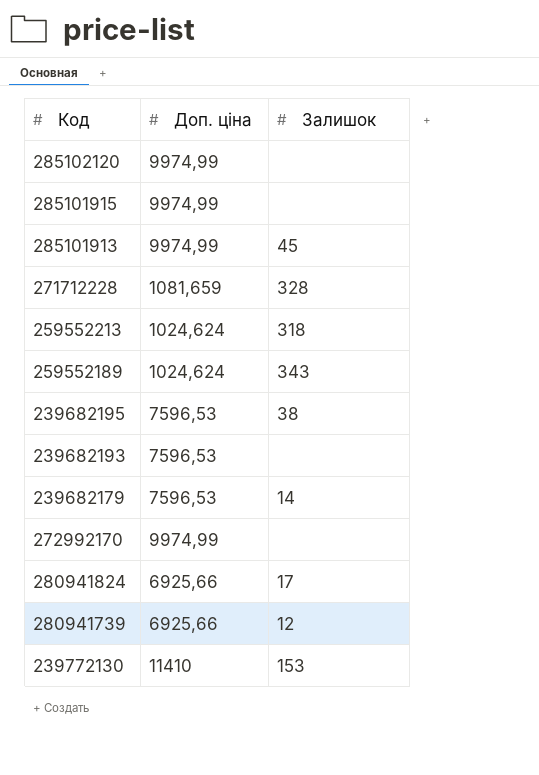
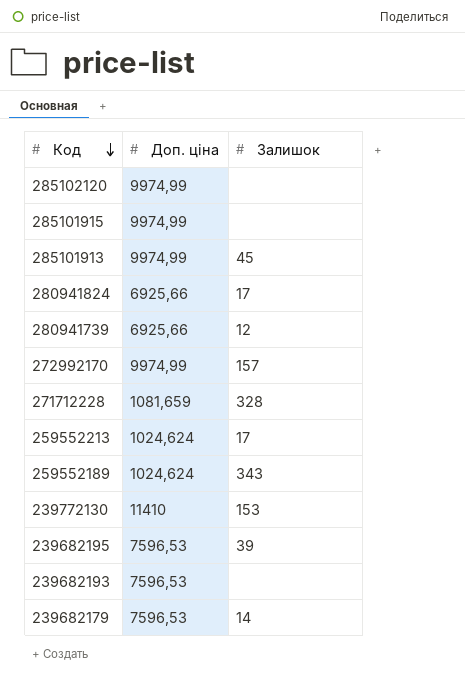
row order: none -> Код descending
272992170 | Залишок: none -> 157
259552213 | Залишок: 318 -> 17
239682195 | Залишок: 38 -> 39

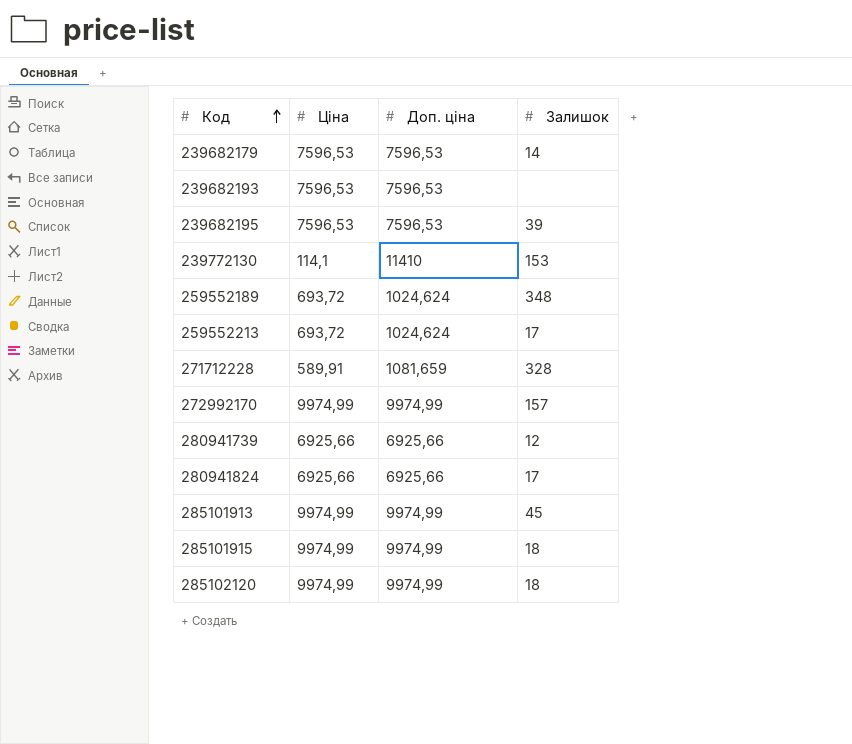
row order: Код descending -> Код ascending
column Ціна | position: none -> 2
259552189 | Залишок: 343 -> 348
285101915 | Залишок: none -> 18
285102120 | Залишок: none -> 18

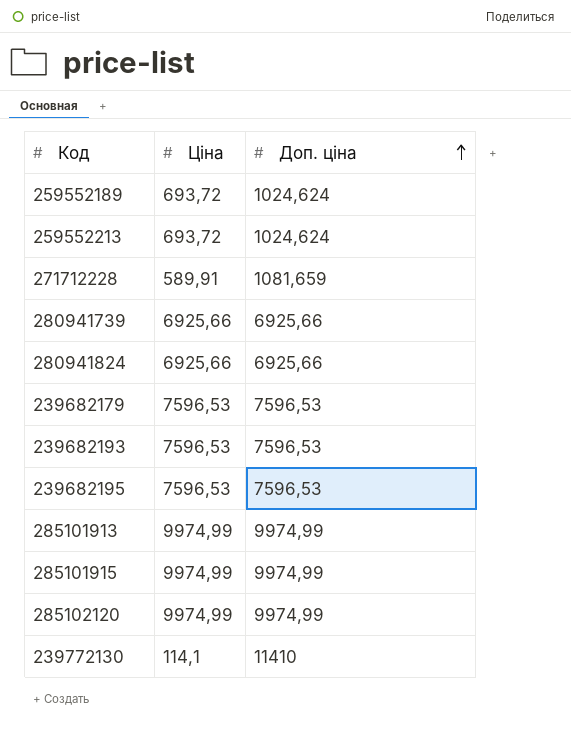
row order: Код ascending -> Доп. ціна ascending
column Залишок | position: 4 -> none
row 272992170: 9974,99 | 9974,99 | 157 -> none

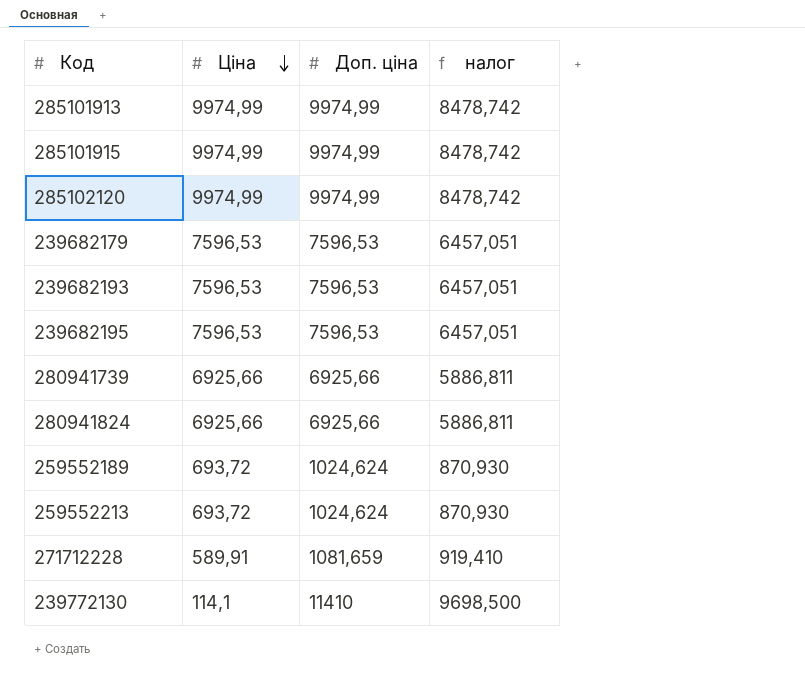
row order: Доп. ціна ascending -> Ціна descending
column налог | formula: none -> [Доп. ціна] * 0,85

